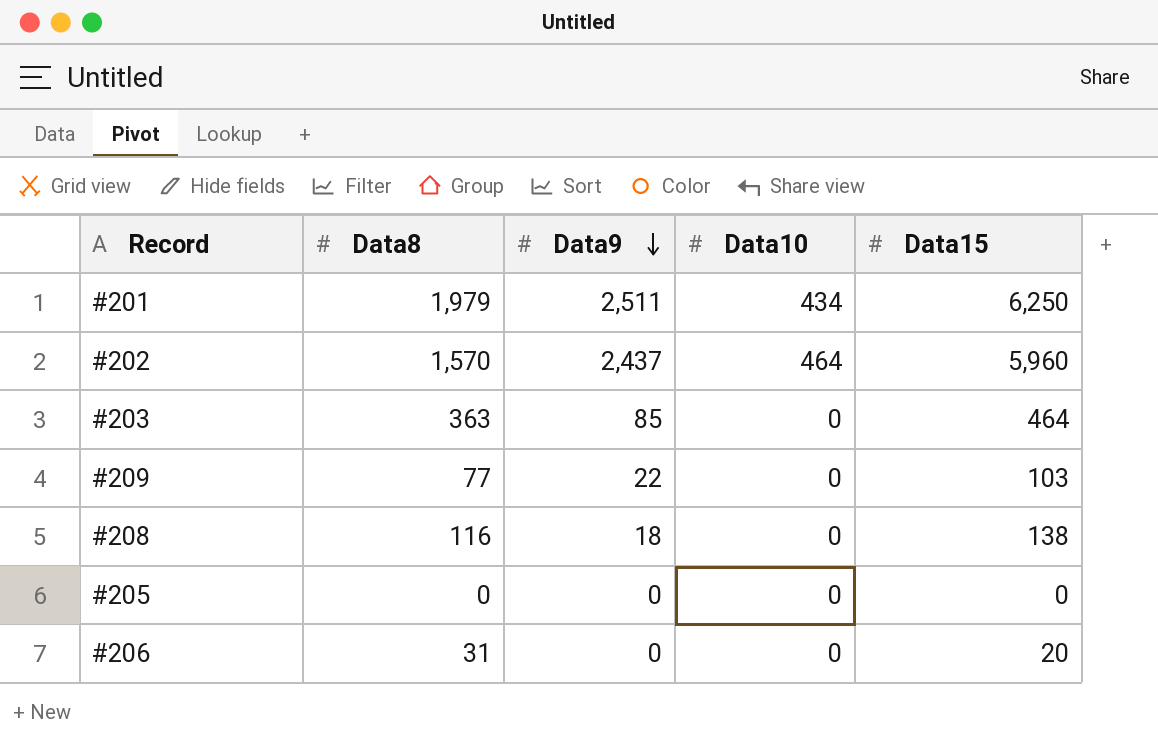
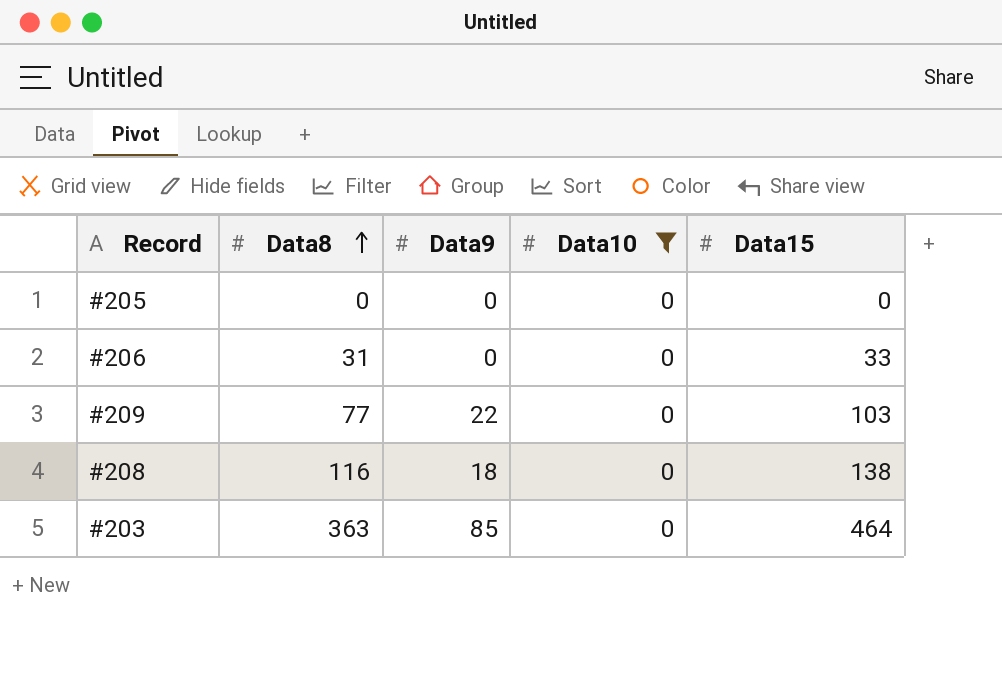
filter: none -> Data10 = 0
row order: Data9 descending -> Data8 ascending
#206 | Data15: 20 -> 33

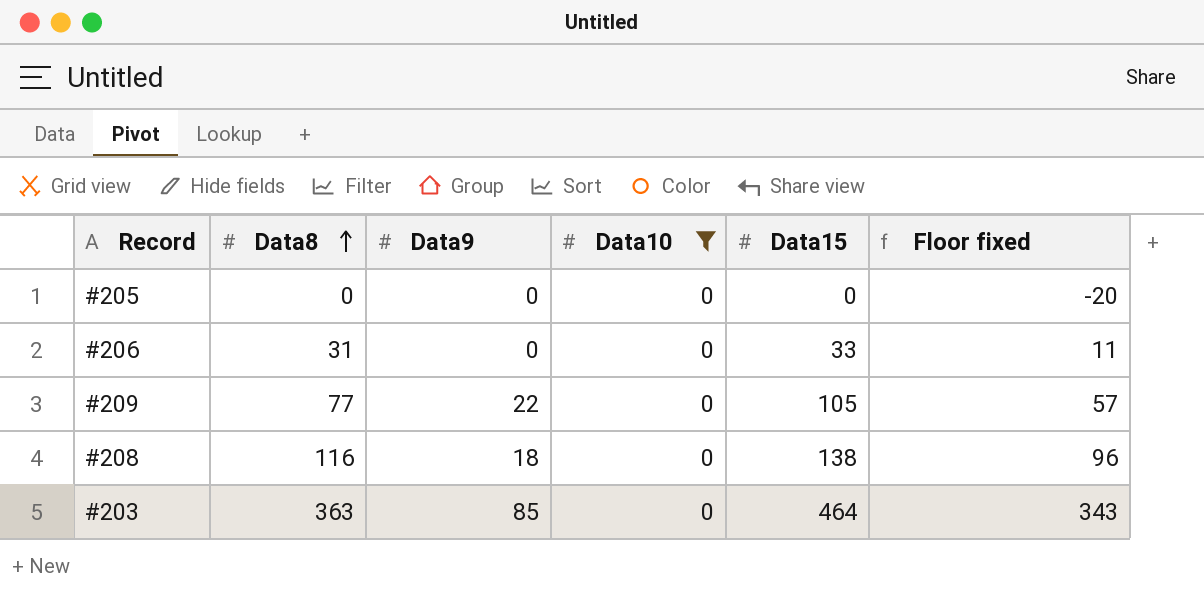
column Floor fixed | formula: none -> [Data8] - 20
#209 | Data15: 103 -> 105

